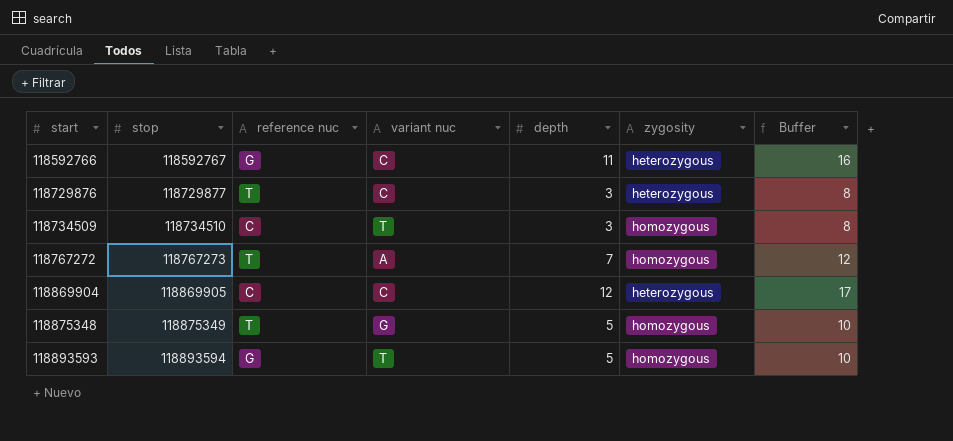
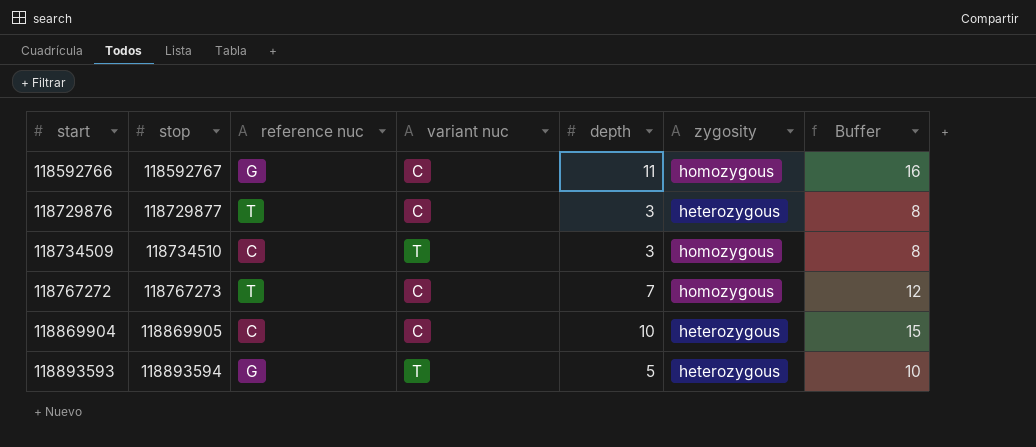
row 118875348: 118875349 | T | G | 5 | homozygous | 10 -> none
118592766 | zygosity: heterozygous -> homozygous
118767272 | variant nuc: A -> C
118869904 | depth: 12 -> 10
118869904 | Buffer: 17 -> 15
118893593 | zygosity: homozygous -> heterozygous

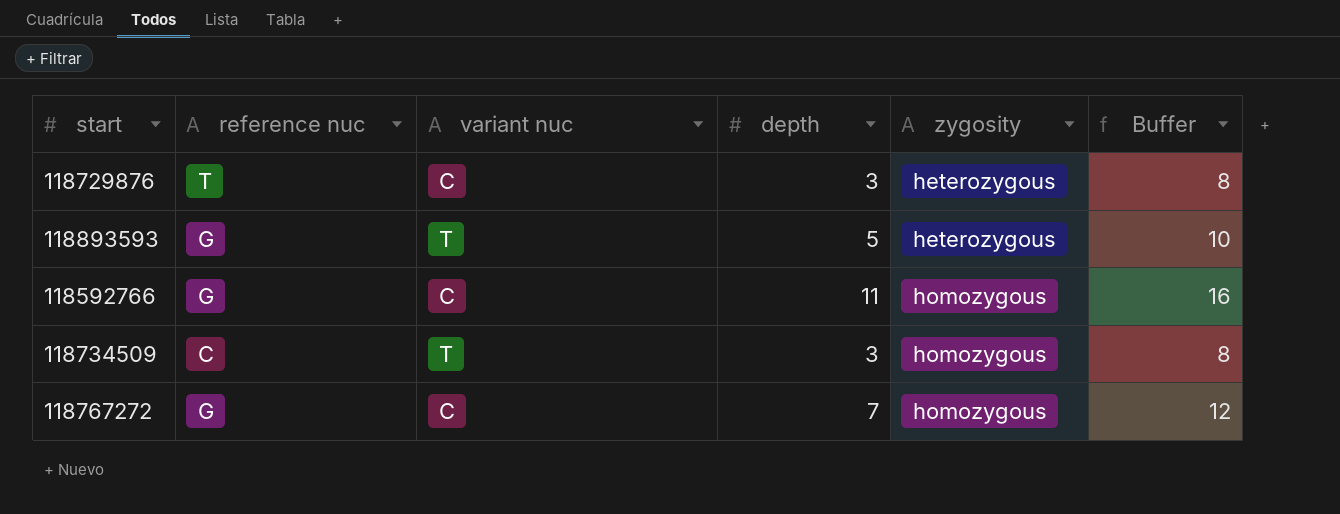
row order: start ascending -> zygosity ascending
column stop | position: 2 -> none
row 118869904: 118869905 | C | C | 10 | heterozygous | 15 -> none
118767272 | reference nuc: T -> G

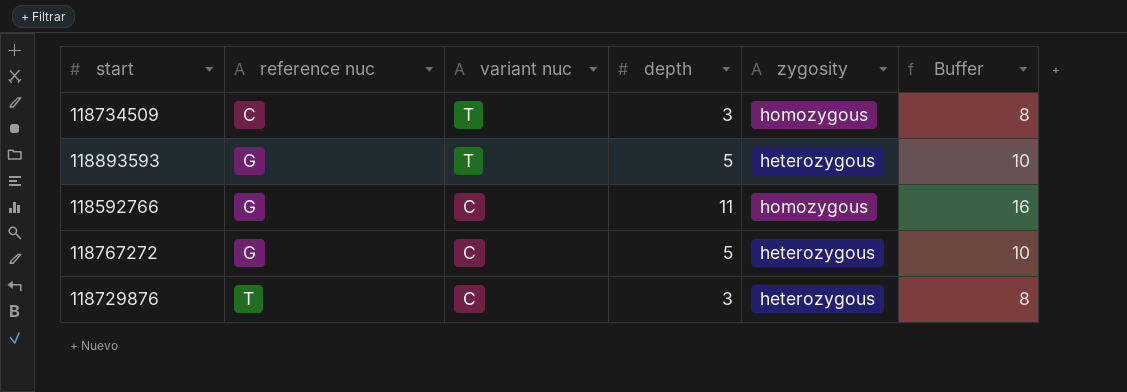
row order: zygosity ascending -> reference nuc ascending
118767272 | depth: 7 -> 5
118767272 | zygosity: homozygous -> heterozygous
118767272 | Buffer: 12 -> 10

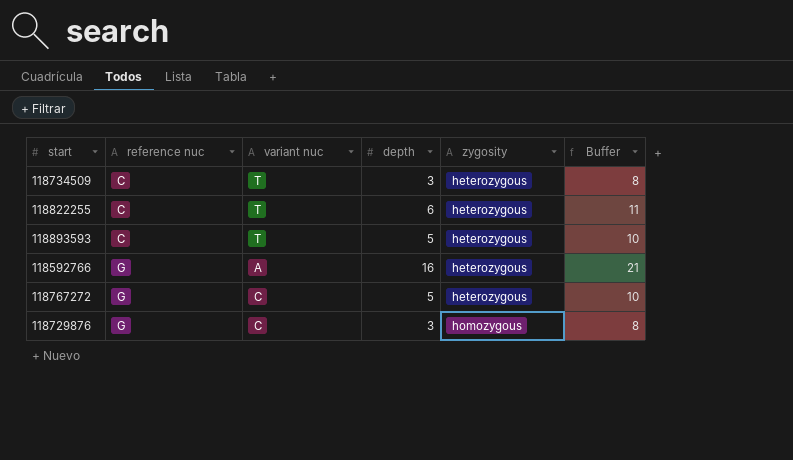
118734509 | zygosity: homozygous -> heterozygous
row 118822255: none -> C | T | 6 | heterozygous | 11
118893593 | reference nuc: G -> C
118592766 | variant nuc: C -> A
118592766 | depth: 11 -> 16
118592766 | zygosity: homozygous -> heterozygous
118592766 | Buffer: 16 -> 21
118729876 | reference nuc: T -> G
118729876 | zygosity: heterozygous -> homozygous

